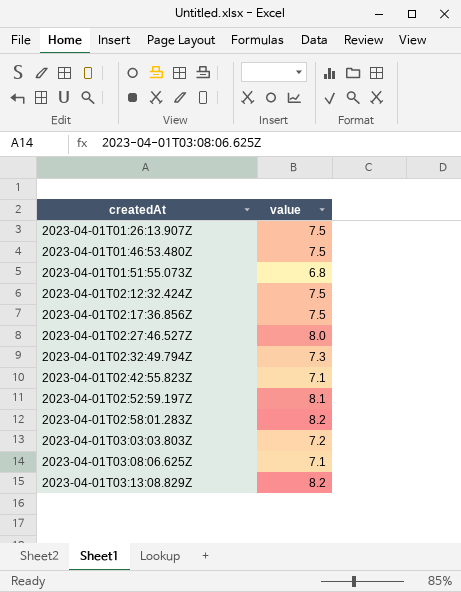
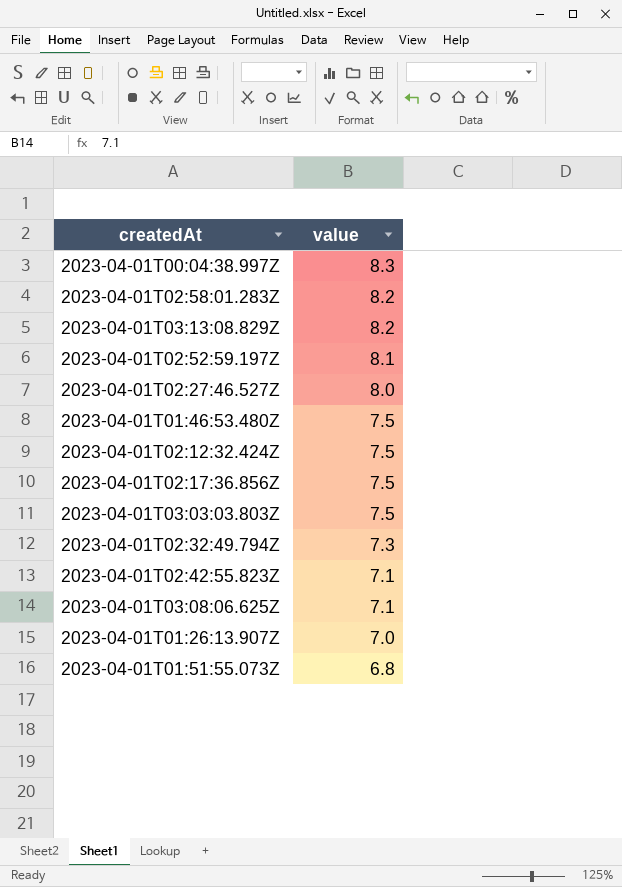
row order: createdAt ascending -> value descending
row 2023-04-01T00:04:38.997Z: none -> 8.3
2023-04-01T03:03:03.803Z | value: 7.2 -> 7.5
2023-04-01T01:26:13.907Z | value: 7.5 -> 7.0

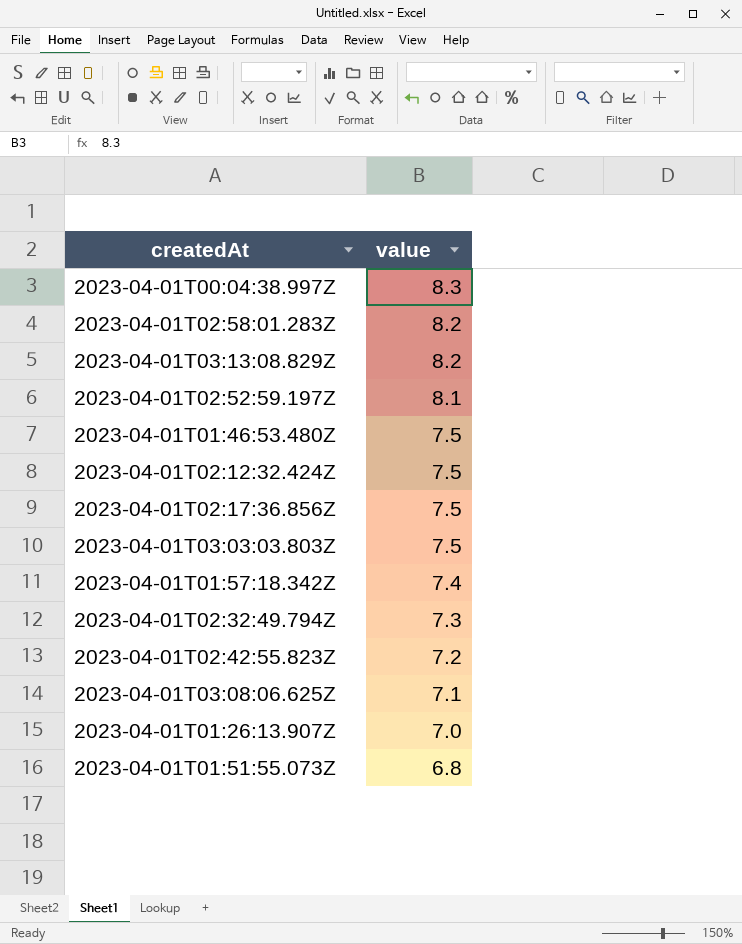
row 2023-04-01T02:27:46.527Z: 8.0 -> none
row 2023-04-01T01:57:18.342Z: none -> 7.4
2023-04-01T02:42:55.823Z | value: 7.1 -> 7.2

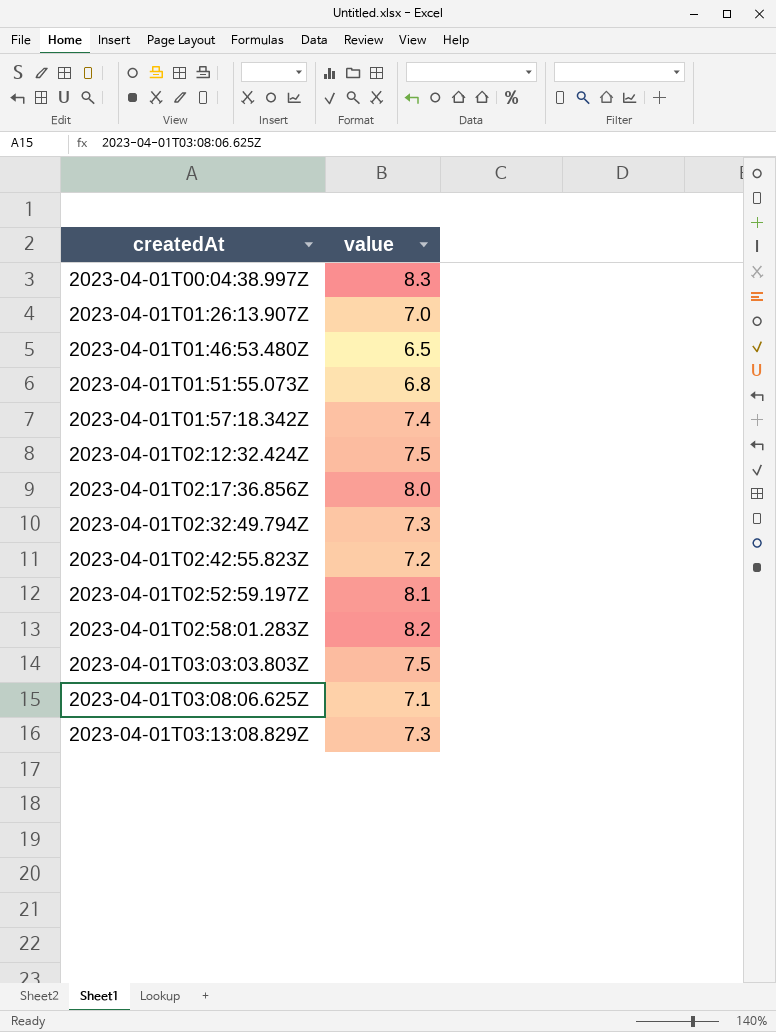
row order: value descending -> createdAt ascending
2023-04-01T01:46:53.480Z | value: 7.5 -> 6.5
2023-04-01T02:17:36.856Z | value: 7.5 -> 8.0
2023-04-01T03:13:08.829Z | value: 8.2 -> 7.3

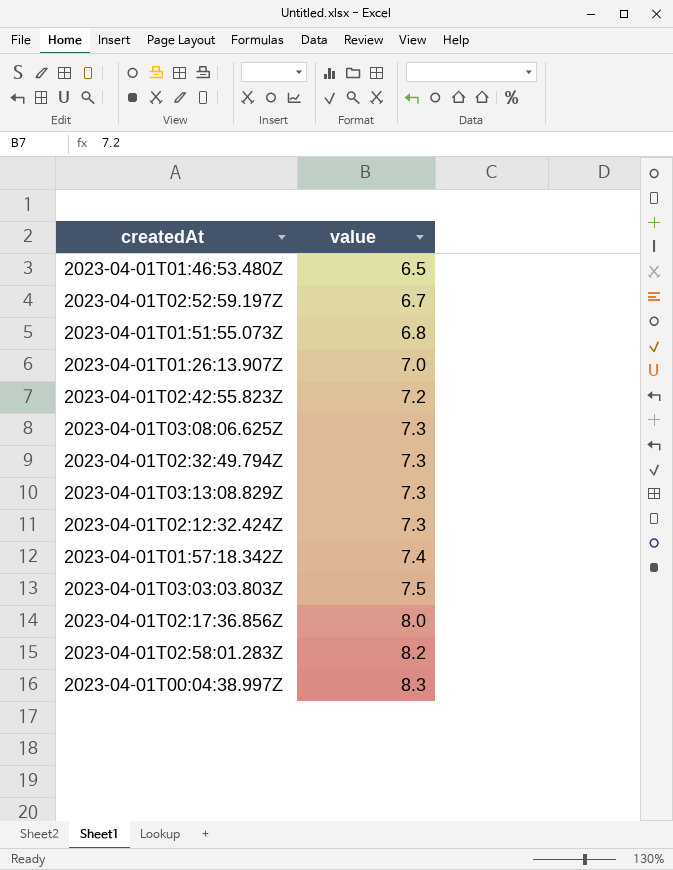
row order: createdAt ascending -> value ascending
2023-04-01T02:52:59.197Z | value: 8.1 -> 6.7
2023-04-01T03:08:06.625Z | value: 7.1 -> 7.3
2023-04-01T02:12:32.424Z | value: 7.5 -> 7.3

